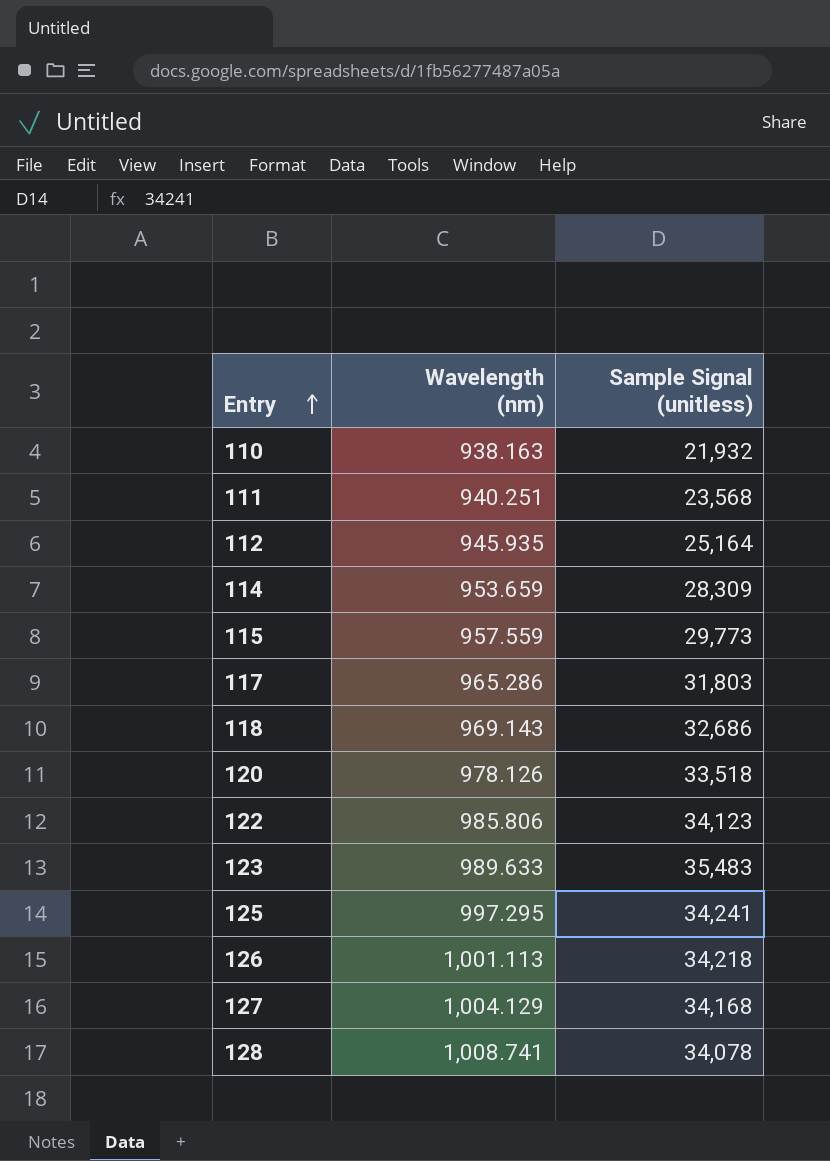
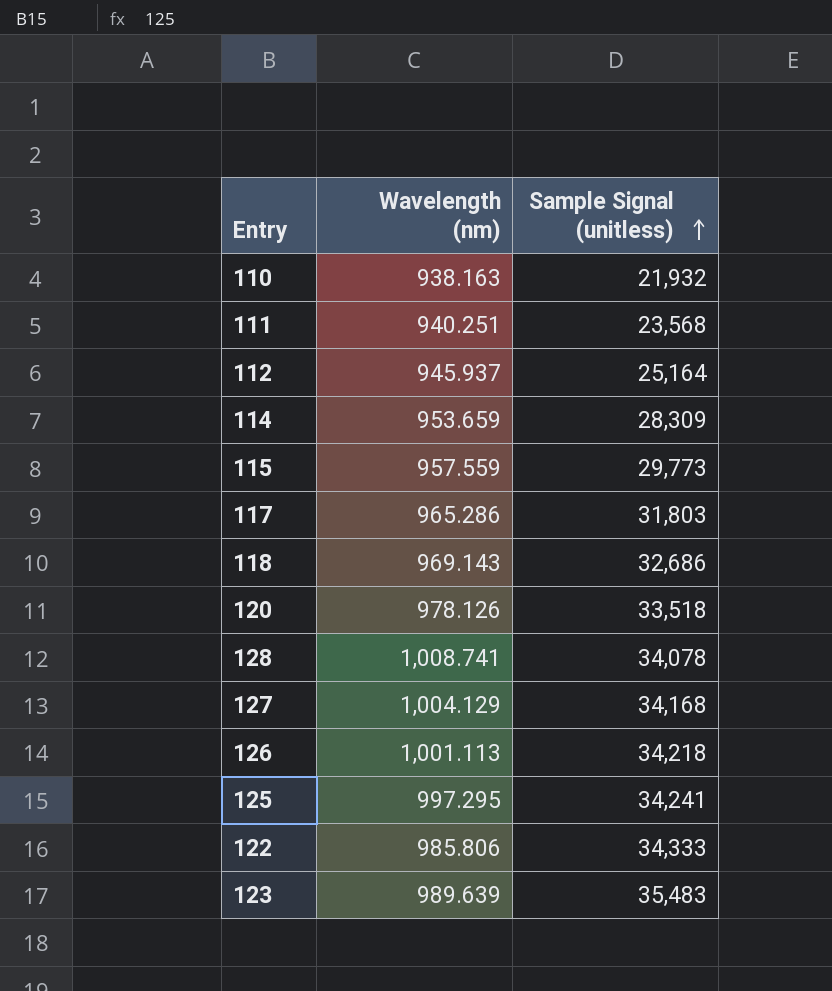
row order: Entry ascending -> Sample Signal (unitless) ascending
112 | Wavelength (nm): 945.935 -> 945.937
122 | Sample Signal (unitless): 34,123 -> 34,333
123 | Wavelength (nm): 989.633 -> 989.639

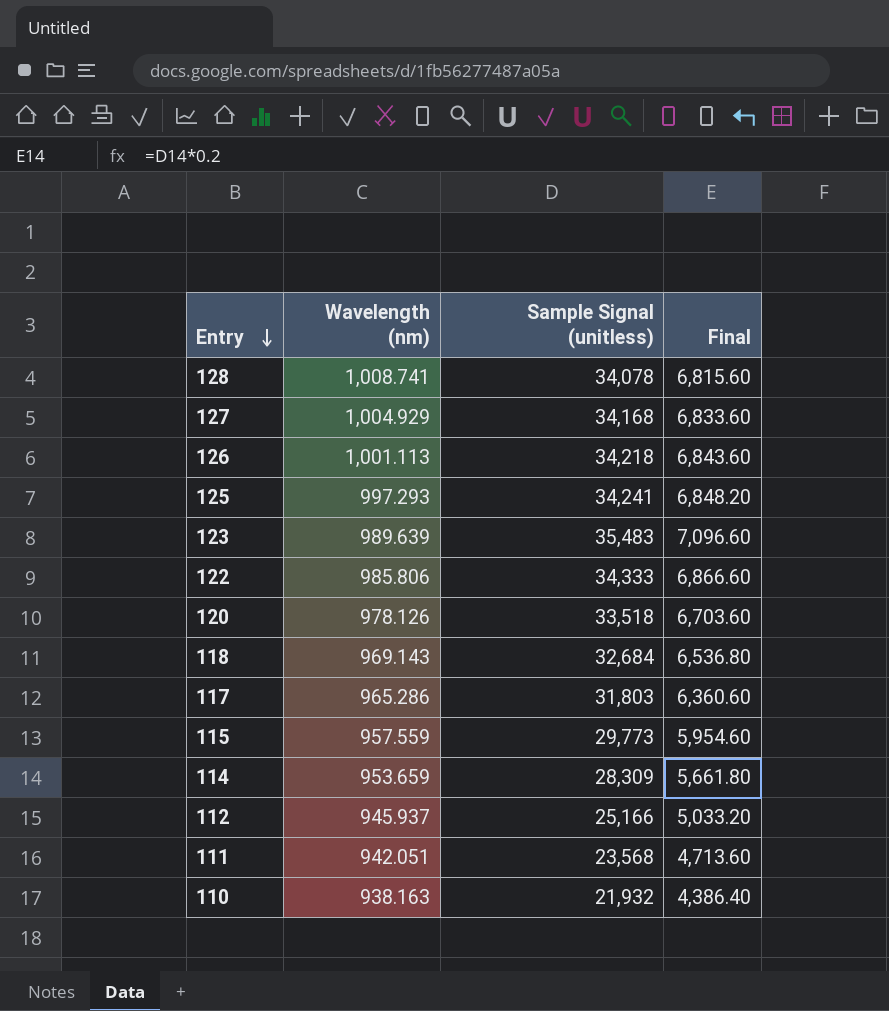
row order: Sample Signal (unitless) ascending -> Entry descending
column Final | formula: none -> [Sample Signal (unitless)] * 0.2
127 | Wavelength (nm): 1,004.129 -> 1,004.929
125 | Wavelength (nm): 997.295 -> 997.293
118 | Sample Signal (unitless): 32,686 -> 32,684
112 | Sample Signal (unitless): 25,164 -> 25,166
111 | Wavelength (nm): 940.251 -> 942.051

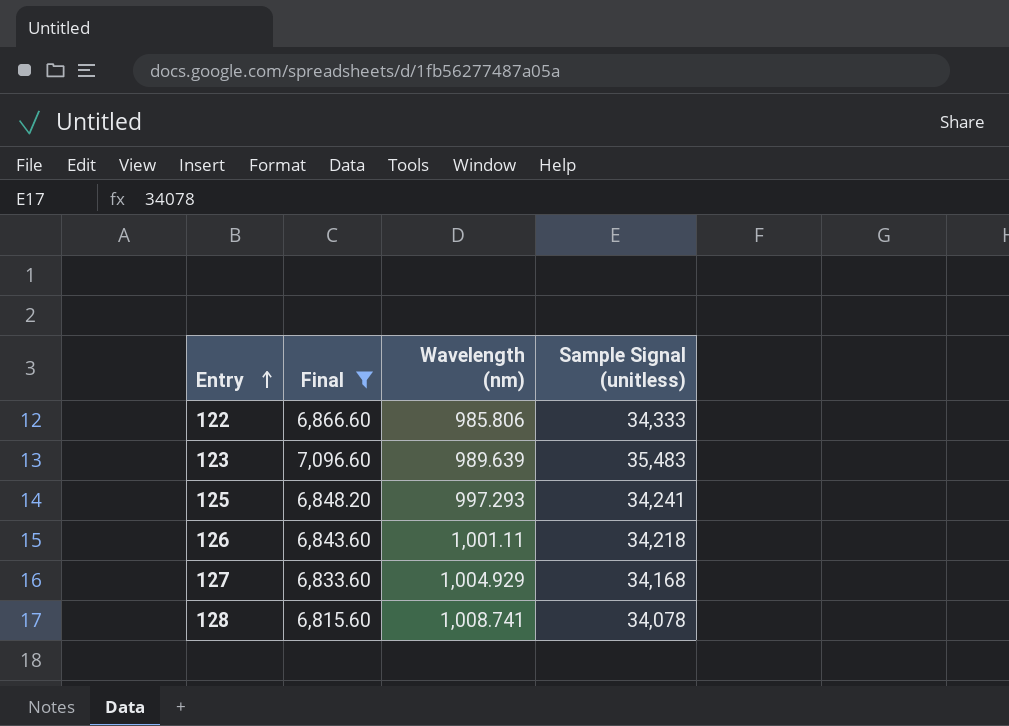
filter: none -> Final >= 6,815.60
row order: Entry descending -> Entry ascending
column Final | position: 4 -> 2
126 | Wavelength (nm): 1,001.113 -> 1,001.11

